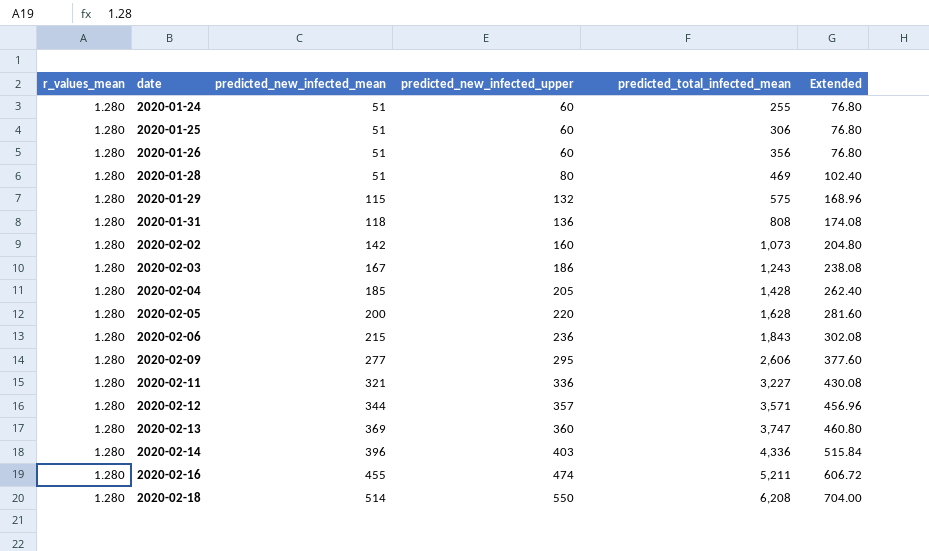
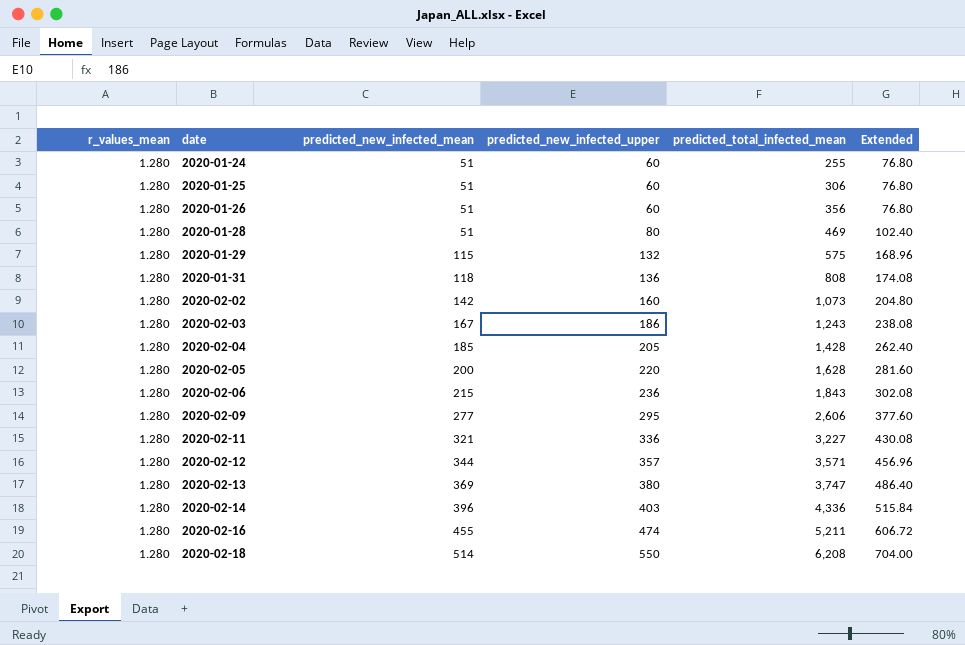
2020-02-13 | predicted_new_infected_upper: 360 -> 380
2020-02-13 | Extended: 460.80 -> 486.40

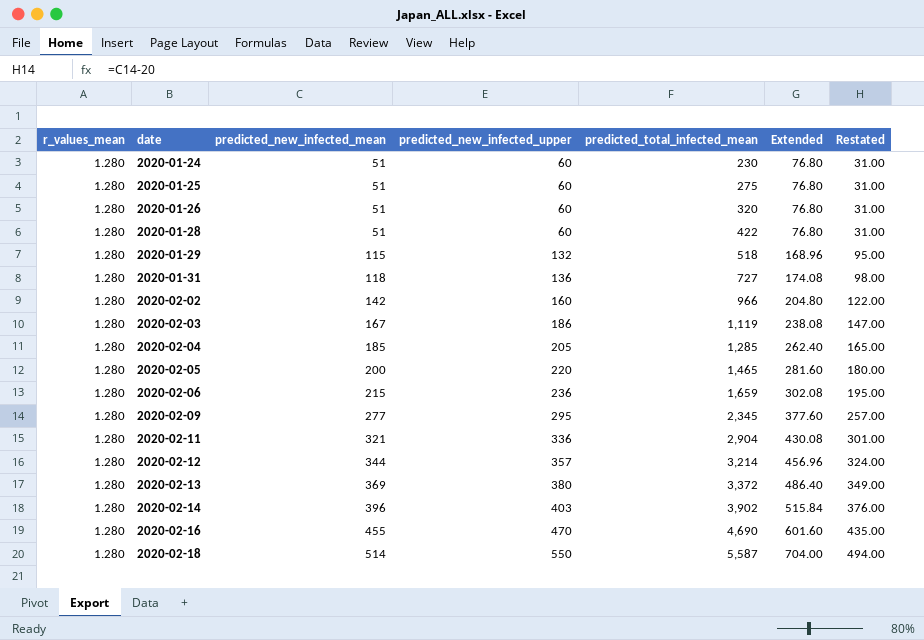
column Restated | formula: none -> [predicted_new_infected_mean] - 20
2020-01-24 | predicted_total_infected_mean: 255 -> 230
2020-01-25 | predicted_total_infected_mean: 306 -> 275
2020-01-26 | predicted_total_infected_mean: 356 -> 320
2020-01-28 | predicted_new_infected_upper: 80 -> 60
2020-01-28 | predicted_total_infected_mean: 469 -> 422
2020-01-28 | Extended: 102.40 -> 76.80
2020-01-29 | predicted_total_infected_mean: 575 -> 518
2020-01-31 | predicted_total_infected_mean: 808 -> 727
2020-02-02 | predicted_total_infected_mean: 1,073 -> 966
2020-02-03 | predicted_total_infected_mean: 1,243 -> 1,119
2020-02-04 | predicted_total_infected_mean: 1,428 -> 1,285
2020-02-05 | predicted_total_infected_mean: 1,628 -> 1,465
2020-02-06 | predicted_total_infected_mean: 1,843 -> 1,659
2020-02-09 | predicted_total_infected_mean: 2,606 -> 2,345
2020-02-11 | predicted_total_infected_mean: 3,227 -> 2,904
2020-02-12 | predicted_total_infected_mean: 3,571 -> 3,214
2020-02-13 | predicted_total_infected_mean: 3,747 -> 3,372
2020-02-14 | predicted_total_infected_mean: 4,336 -> 3,902
2020-02-16 | predicted_new_infected_upper: 474 -> 470
2020-02-16 | predicted_total_infected_mean: 5,211 -> 4,690
2020-02-16 | Extended: 606.72 -> 601.60
2020-02-18 | predicted_total_infected_mean: 6,208 -> 5,587

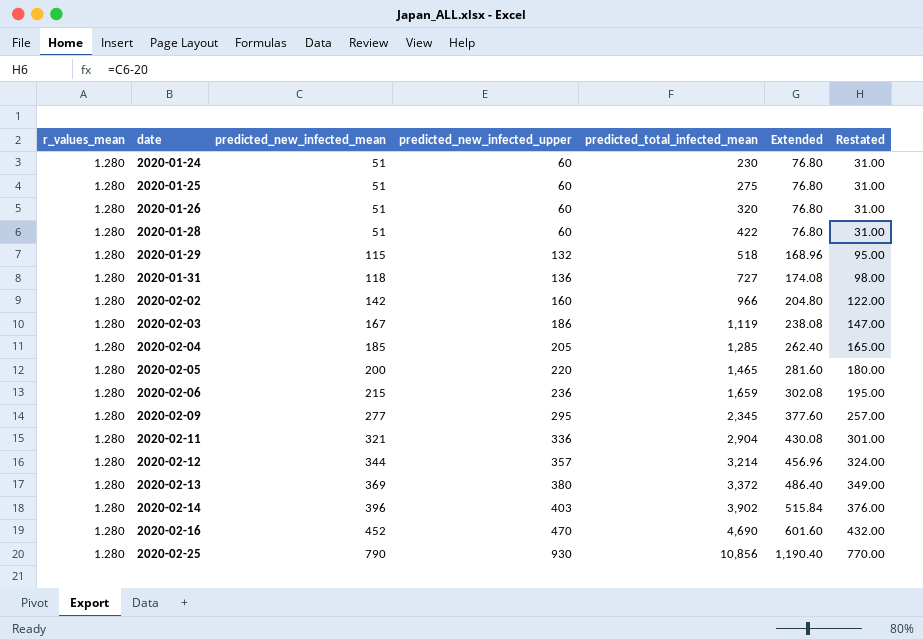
row 2020-02-18: 1.280 | 514 | 550 | 5,587 | 704.00 | 494.00 -> none
2020-02-16 | predicted_new_infected_mean: 455 -> 452
2020-02-16 | Restated: 435.00 -> 432.00
row 2020-02-25: none -> 1.280 | 790 | 930 | 10,856 | 1,190.40 | 770.00

